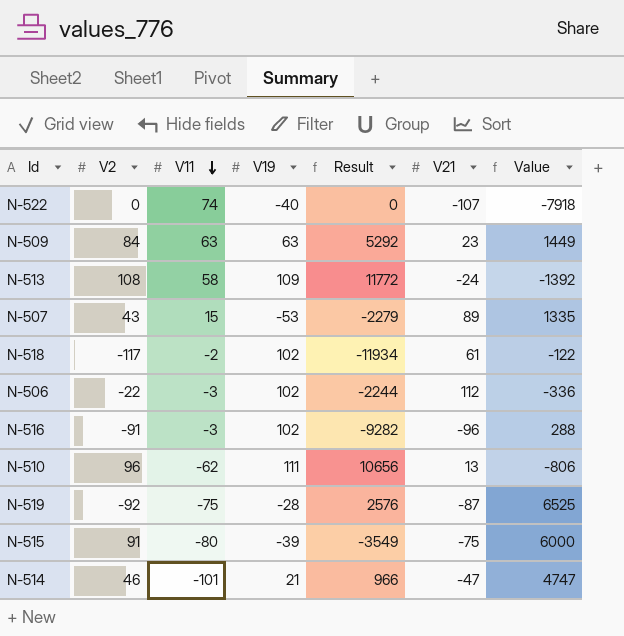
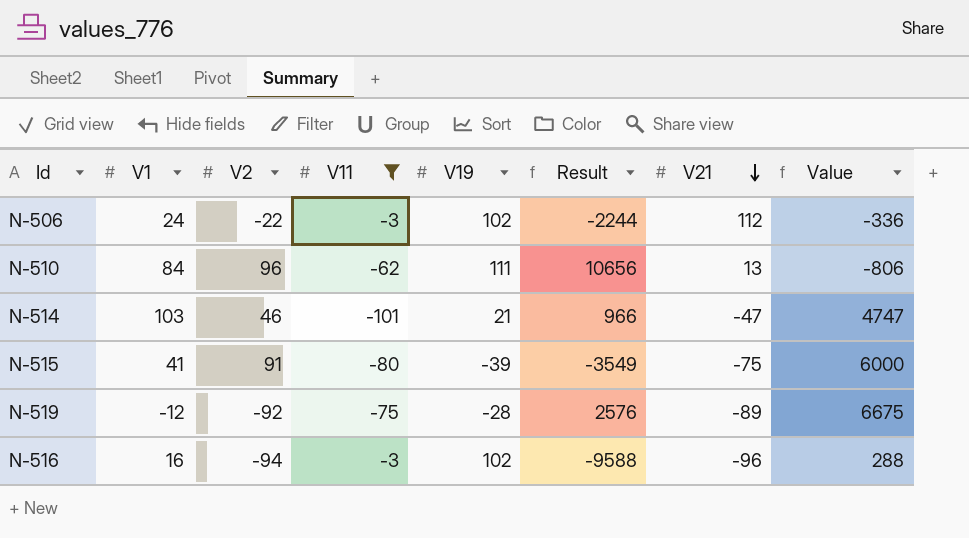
filter: none -> V11 <= -3
row order: V11 descending -> V21 descending
column V1 | position: none -> 2
N-519 | V21: -87 -> -89
N-519 | Value: 6525 -> 6675
N-516 | V2: -91 -> -94
N-516 | Result: -9282 -> -9588

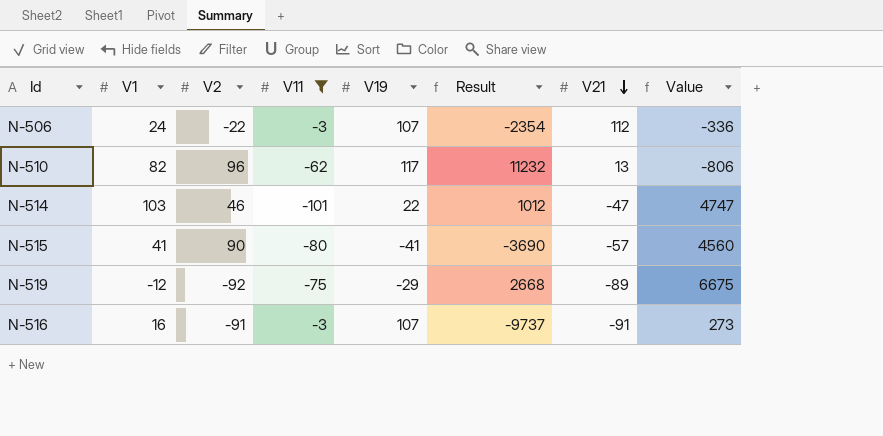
N-506 | V19: 102 -> 107
N-506 | Result: -2244 -> -2354
N-510 | V1: 84 -> 82
N-510 | V19: 111 -> 117
N-510 | Result: 10656 -> 11232
N-514 | V19: 21 -> 22
N-514 | Result: 966 -> 1012
N-515 | V2: 91 -> 90
N-515 | V19: -39 -> -41
N-515 | Result: -3549 -> -3690
N-515 | V21: -75 -> -57
N-515 | Value: 6000 -> 4560
N-519 | V19: -28 -> -29
N-519 | Result: 2576 -> 2668
N-516 | V2: -94 -> -91
N-516 | V19: 102 -> 107
N-516 | Result: -9588 -> -9737
N-516 | V21: -96 -> -91
N-516 | Value: 288 -> 273

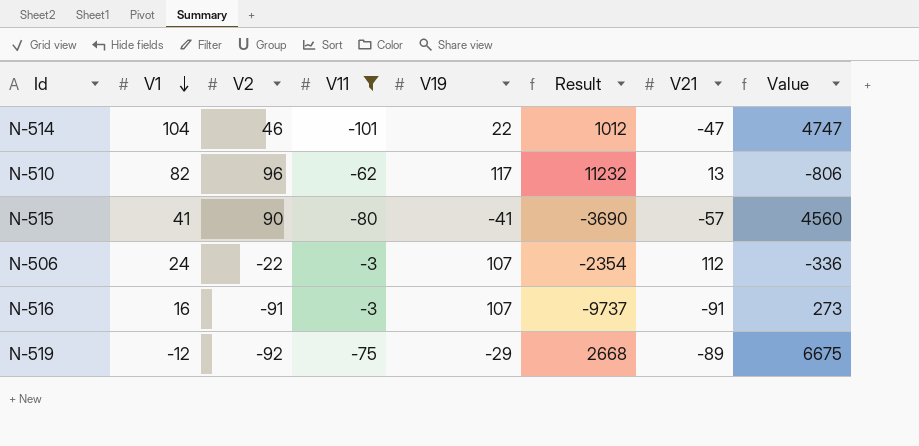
row order: V21 descending -> V1 descending
N-514 | V1: 103 -> 104

